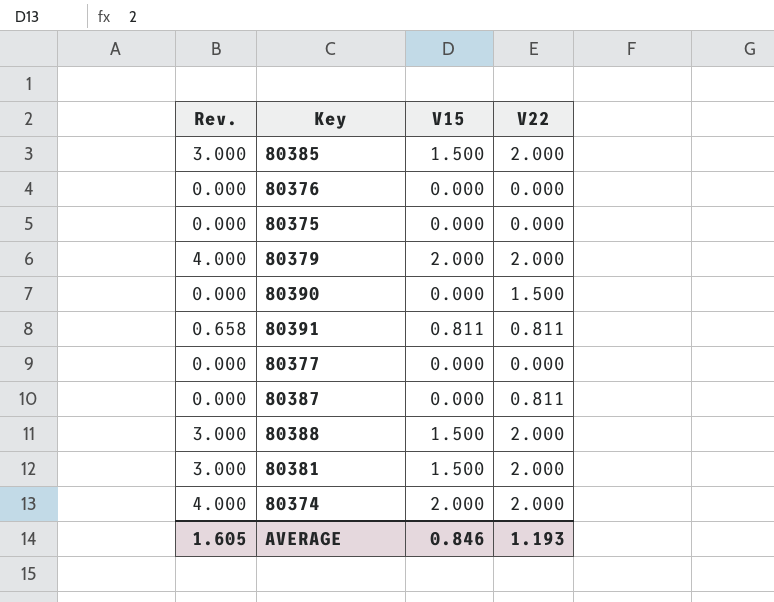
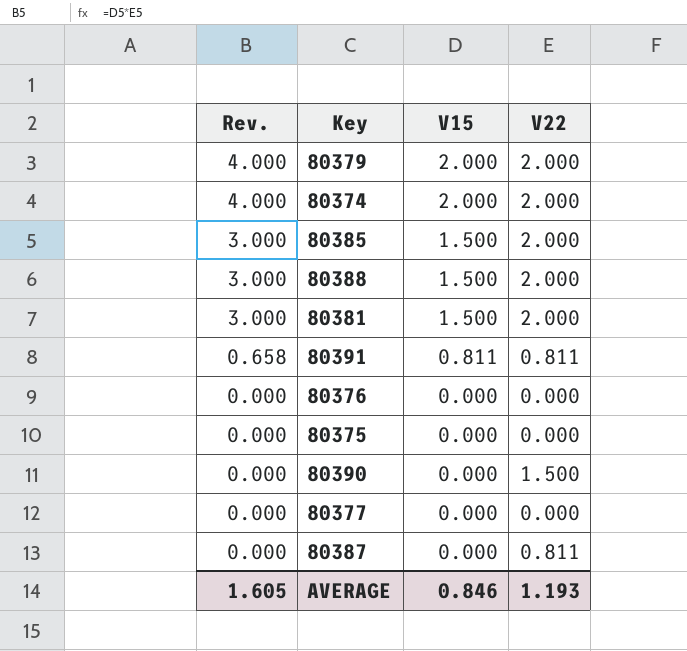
row order: none -> Rev. descending

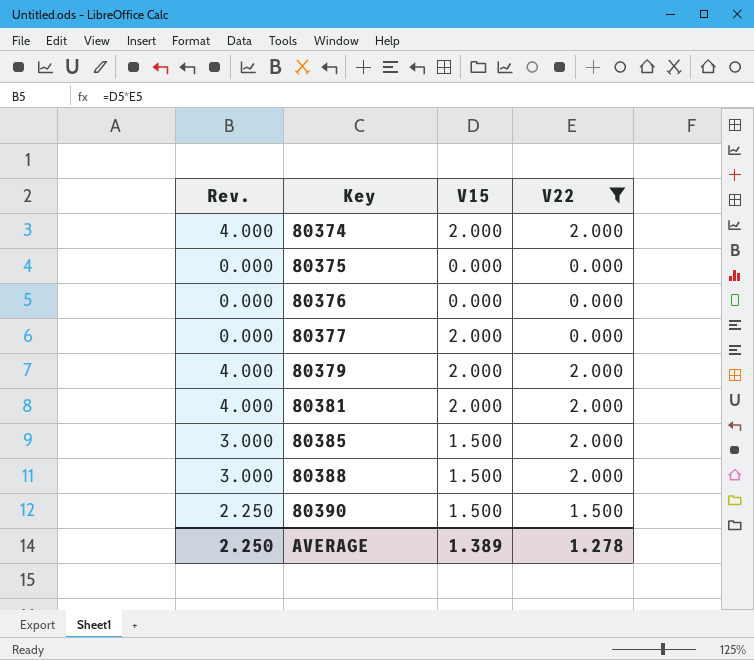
filter: none -> V22 != 0.811
row order: Rev. descending -> Key ascending
80377 | V15: 0.000 -> 2.000
80381 | Rev.: 3.000 -> 4.000
80381 | V15: 1.500 -> 2.000
80390 | Rev.: 0.000 -> 2.250
80390 | V15: 0.000 -> 1.500
AVERAGE | Rev.: 1.605 -> 2.250
AVERAGE | V15: 0.846 -> 1.389
AVERAGE | V22: 1.193 -> 1.278

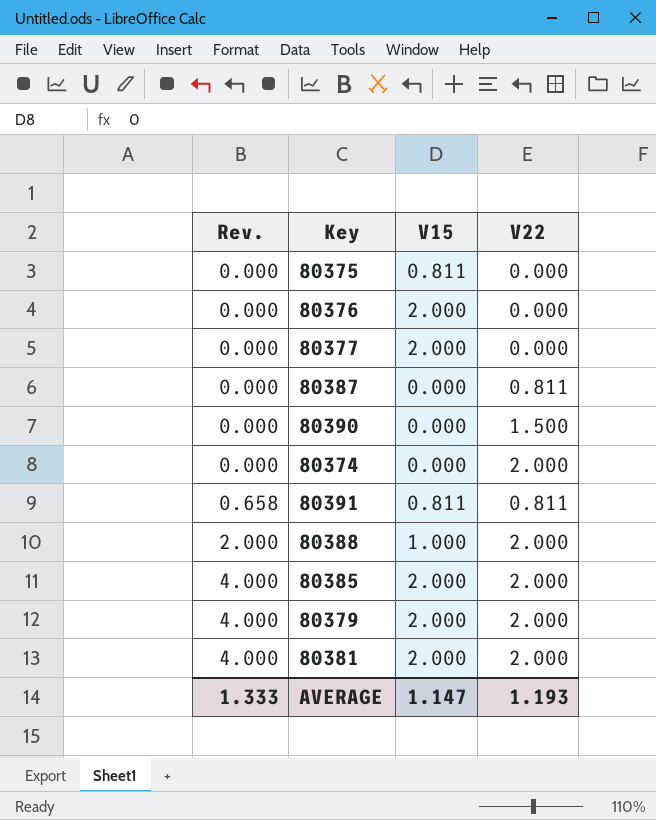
filter: V22 != 0.811 -> none
row order: Key ascending -> Rev. ascending
80375 | V15: 0.000 -> 0.811
80376 | V15: 0.000 -> 2.000
80390 | Rev.: 2.250 -> 0.000
80390 | V15: 1.500 -> 0.000
80374 | Rev.: 4.000 -> 0.000
80374 | V15: 2.000 -> 0.000
80388 | Rev.: 3.000 -> 2.000
80388 | V15: 1.500 -> 1.000
80385 | Rev.: 3.000 -> 4.000
80385 | V15: 1.500 -> 2.000
AVERAGE | Rev.: 2.250 -> 1.333
AVERAGE | V15: 1.389 -> 1.147
AVERAGE | V22: 1.278 -> 1.193

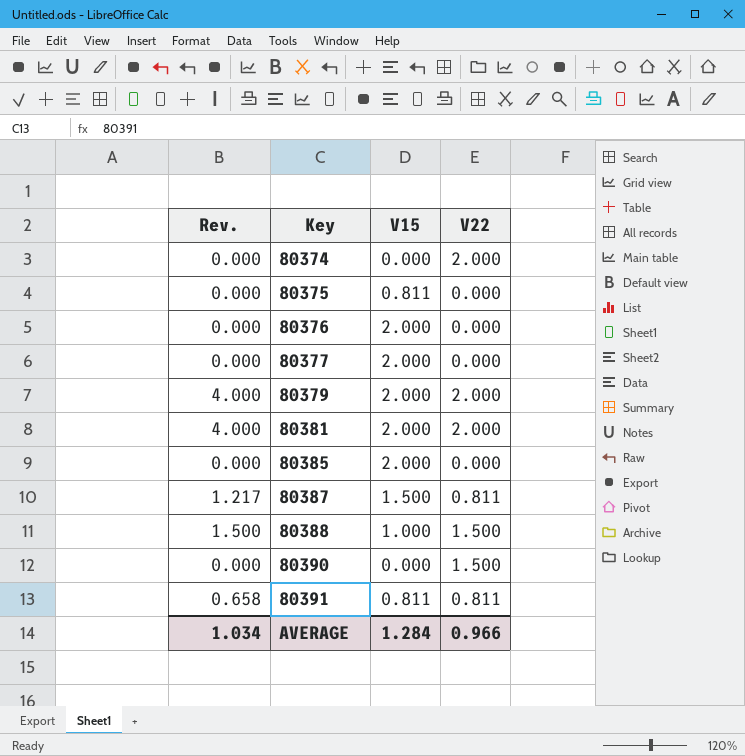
row order: Rev. ascending -> Key ascending
80385 | Rev.: 4.000 -> 0.000
80385 | V22: 2.000 -> 0.000
80387 | Rev.: 0.000 -> 1.217
80387 | V15: 0.000 -> 1.500
80388 | Rev.: 2.000 -> 1.500
80388 | V22: 2.000 -> 1.500
AVERAGE | Rev.: 1.333 -> 1.034
AVERAGE | V15: 1.147 -> 1.284
AVERAGE | V22: 1.193 -> 0.966

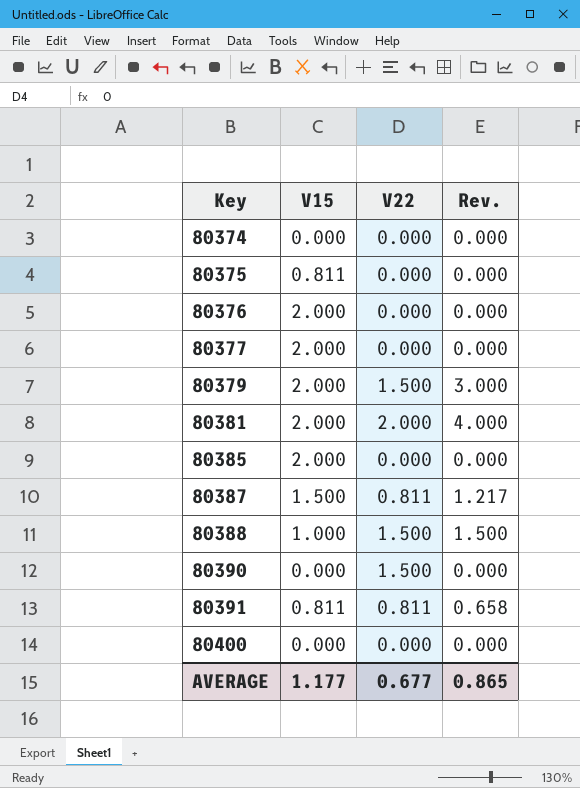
column Rev. | position: 1 -> 4
80374 | V22: 2.000 -> 0.000
80379 | V22: 2.000 -> 1.500
80379 | Rev.: 4.000 -> 3.000
row 80400: none -> 0.000 | 0.000 | 0.000
AVERAGE | V15: 1.284 -> 1.177
AVERAGE | V22: 0.966 -> 0.677
AVERAGE | Rev.: 1.034 -> 0.865

